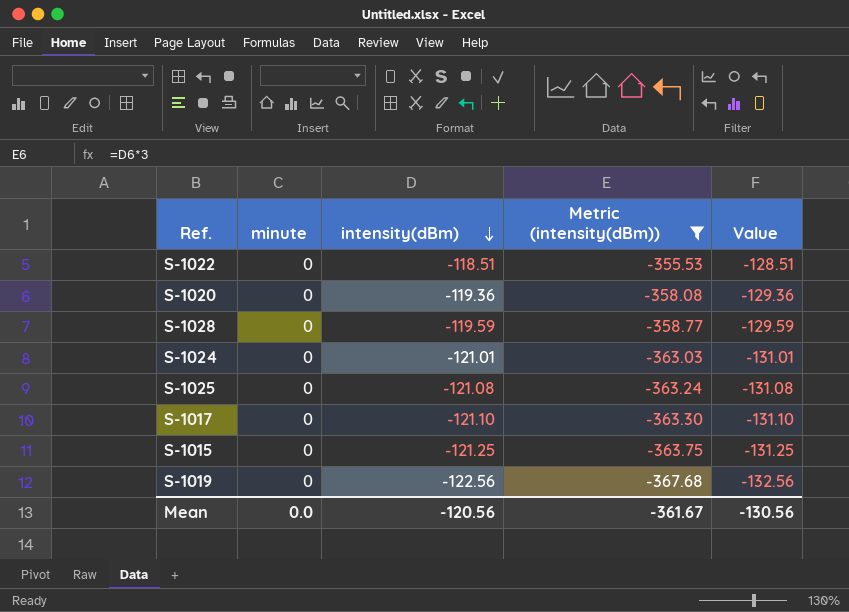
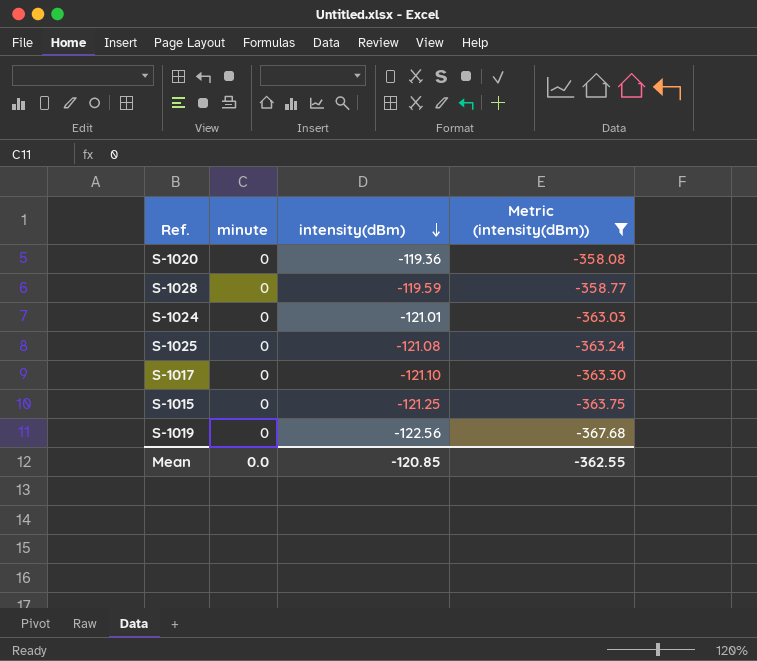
column Value | formula: [intensity(dBm)] - 10 -> none
row S-1022: 0 | -118.51 | -355.53 | -128.51 -> none
Mean | intensity(dBm): -120.56 -> -120.85
Mean | Metric (intensity(dBm)): -361.67 -> -362.55

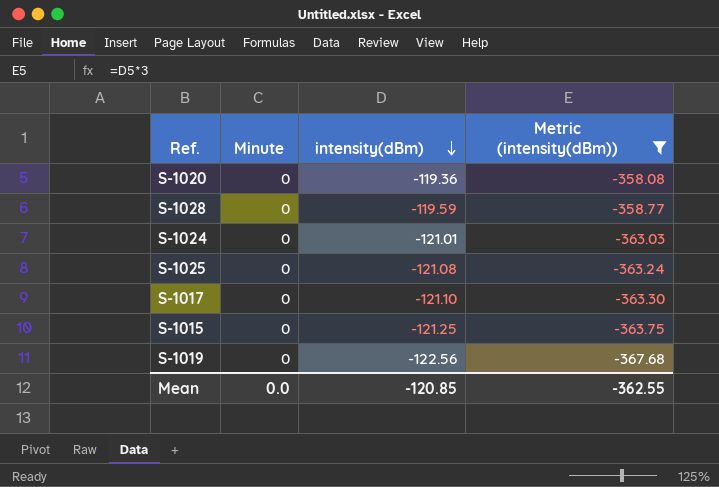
column name: minute -> Minute

